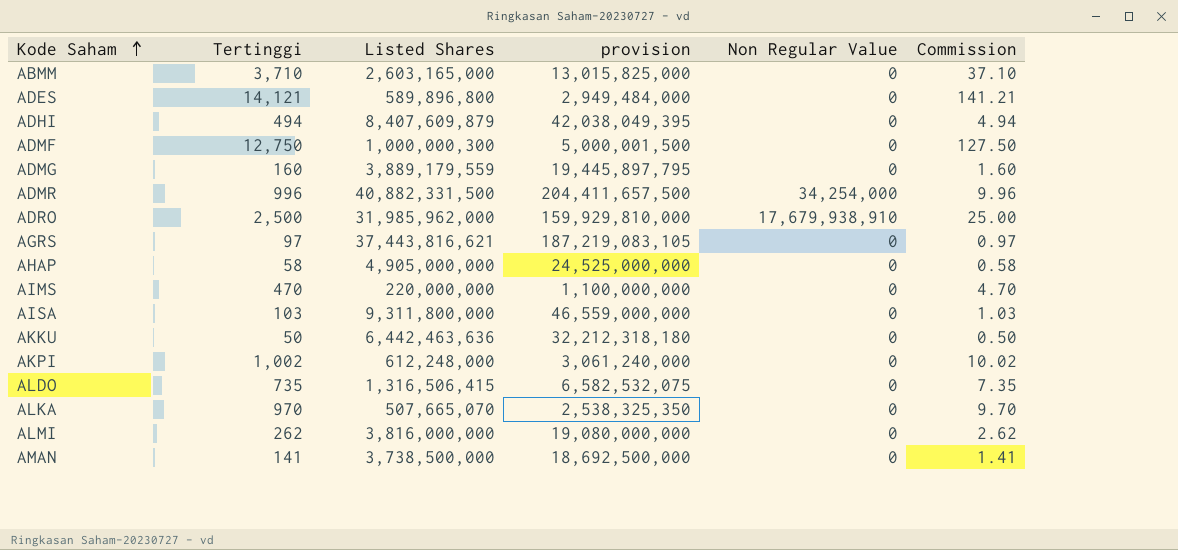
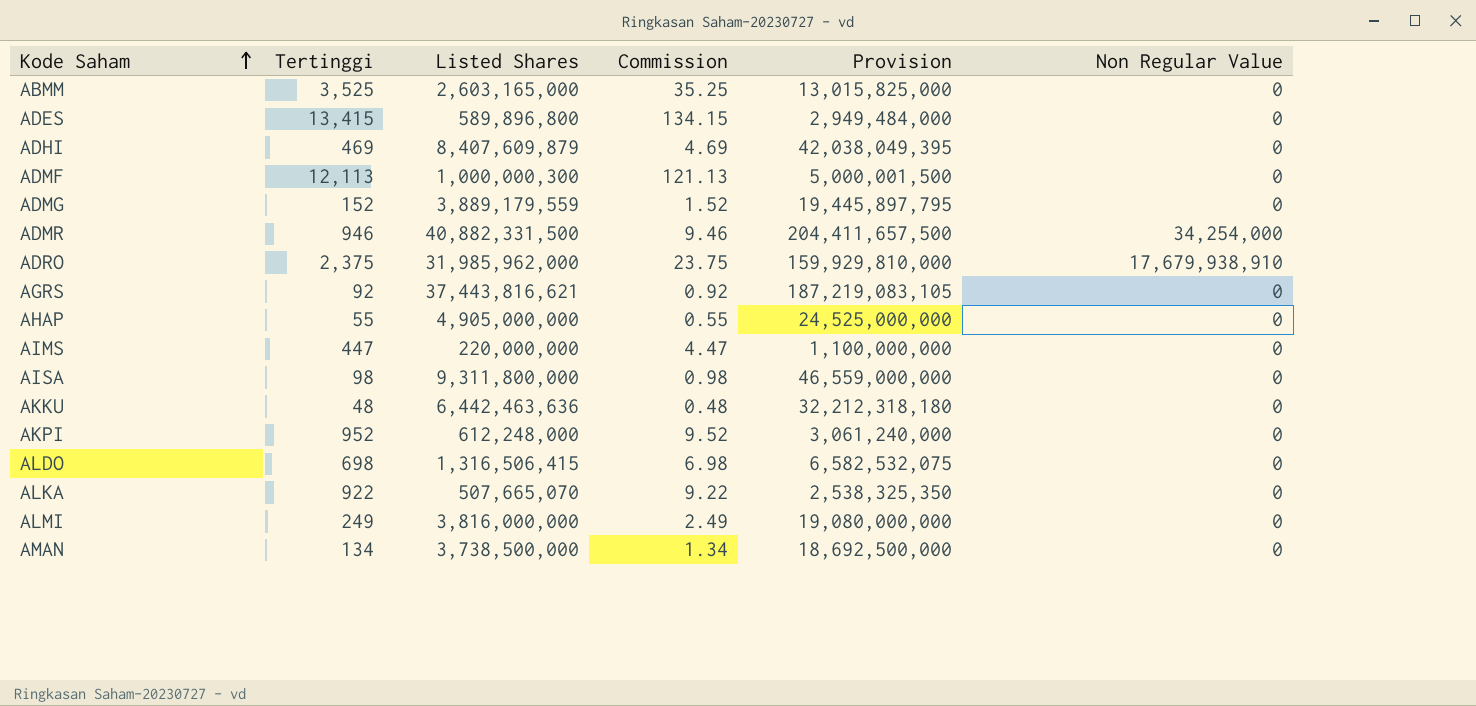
column Commission | position: 6 -> 4
column name: provision -> Provision
ABMM | Tertinggi: 3,710 -> 3,525
ABMM | Commission: 37.10 -> 35.25
ADES | Tertinggi: 14,121 -> 13,415
ADES | Commission: 141.21 -> 134.15
ADHI | Tertinggi: 494 -> 469
ADHI | Commission: 4.94 -> 4.69
ADMF | Tertinggi: 12,750 -> 12,113
ADMF | Commission: 127.50 -> 121.13
ADMG | Tertinggi: 160 -> 152
ADMG | Commission: 1.60 -> 1.52
ADMR | Tertinggi: 996 -> 946
ADMR | Commission: 9.96 -> 9.46
ADRO | Tertinggi: 2,500 -> 2,375
ADRO | Commission: 25.00 -> 23.75
AGRS | Tertinggi: 97 -> 92
AGRS | Commission: 0.97 -> 0.92
AHAP | Tertinggi: 58 -> 55
AHAP | Commission: 0.58 -> 0.55
AIMS | Tertinggi: 470 -> 447
AIMS | Commission: 4.70 -> 4.47
AISA | Tertinggi: 103 -> 98
AISA | Commission: 1.03 -> 0.98
AKKU | Tertinggi: 50 -> 48
AKKU | Commission: 0.50 -> 0.48
AKPI | Tertinggi: 1,002 -> 952
AKPI | Commission: 10.02 -> 9.52
ALDO | Tertinggi: 735 -> 698
ALDO | Commission: 7.35 -> 6.98
ALKA | Tertinggi: 970 -> 922
ALKA | Commission: 9.70 -> 9.22
ALMI | Tertinggi: 262 -> 249
ALMI | Commission: 2.62 -> 2.49
AMAN | Tertinggi: 141 -> 134
AMAN | Commission: 1.41 -> 1.34

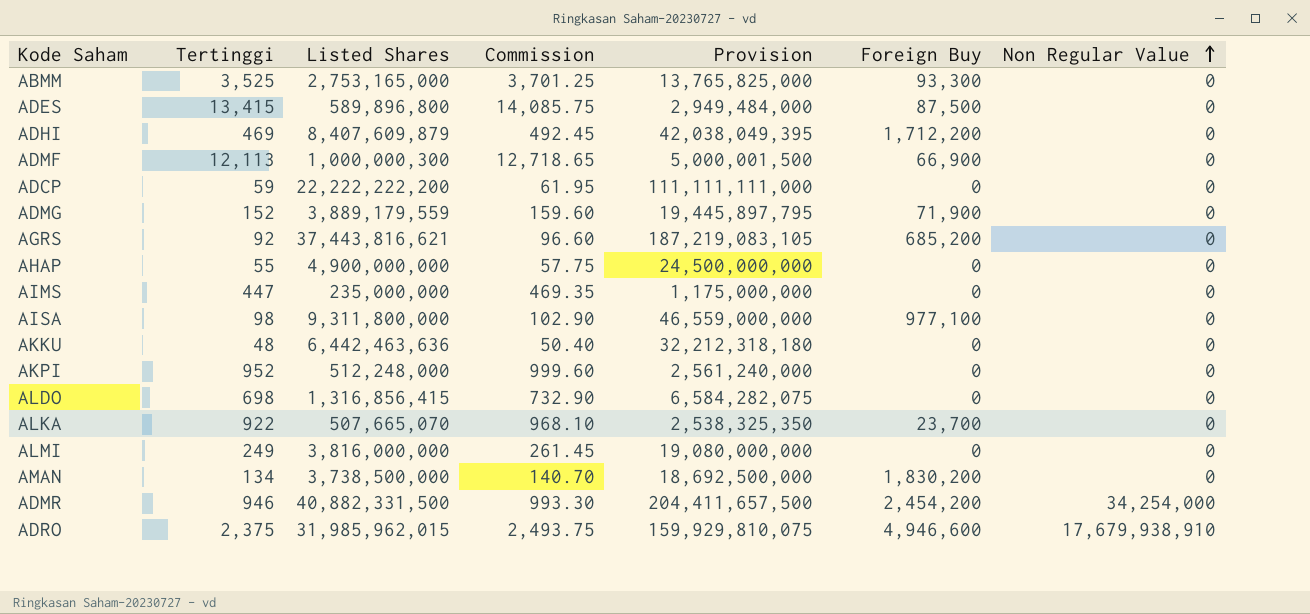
row order: Kode Saham ascending -> Non Regular Value ascending
column Commission | formula: [Tertinggi] * 0.01 -> [Tertinggi] * 1.05
column Foreign Buy | position: none -> 6
ABMM | Listed Shares: 2,603,165,000 -> 2,753,165,000
ABMM | Provision: 13,015,825,000 -> 13,765,825,000
row ADCP: none -> 59 | 22,222,222,200 | 61.95 | 111,111,111,000 | 0 | 0
AHAP | Listed Shares: 4,905,000,000 -> 4,900,000,000
AHAP | Provision: 24,525,000,000 -> 24,500,000,000
AIMS | Listed Shares: 220,000,000 -> 235,000,000
AIMS | Provision: 1,100,000,000 -> 1,175,000,000
AKPI | Listed Shares: 612,248,000 -> 512,248,000
AKPI | Provision: 3,061,240,000 -> 2,561,240,000
ALDO | Listed Shares: 1,316,506,415 -> 1,316,856,415
ALDO | Provision: 6,582,532,075 -> 6,584,282,075
ADRO | Listed Shares: 31,985,962,000 -> 31,985,962,015
ADRO | Provision: 159,929,810,000 -> 159,929,810,075

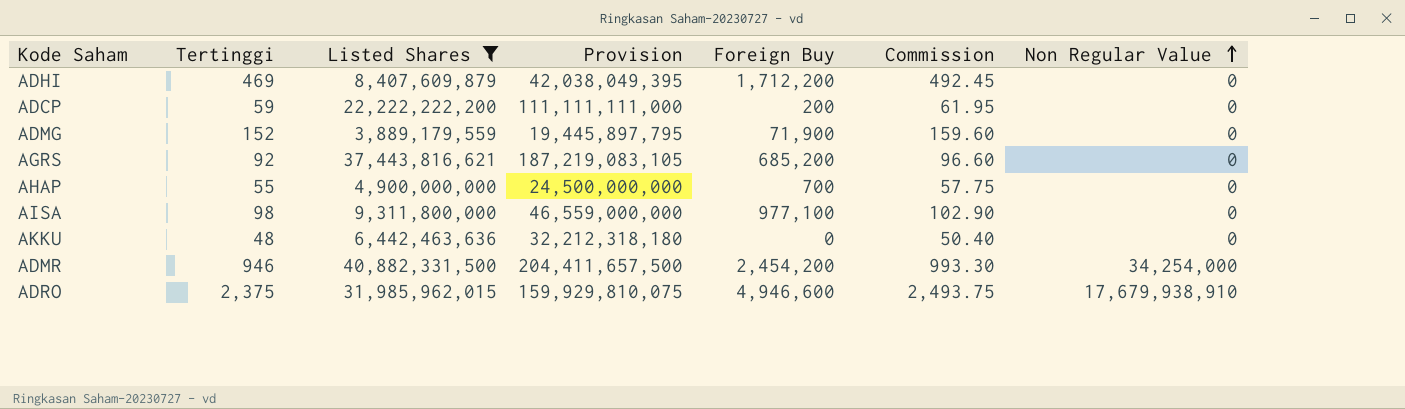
filter: none -> Listed Shares >= 3,889,179,559
column Commission | position: 4 -> 6
ADCP | Foreign Buy: 0 -> 200
AHAP | Foreign Buy: 0 -> 700

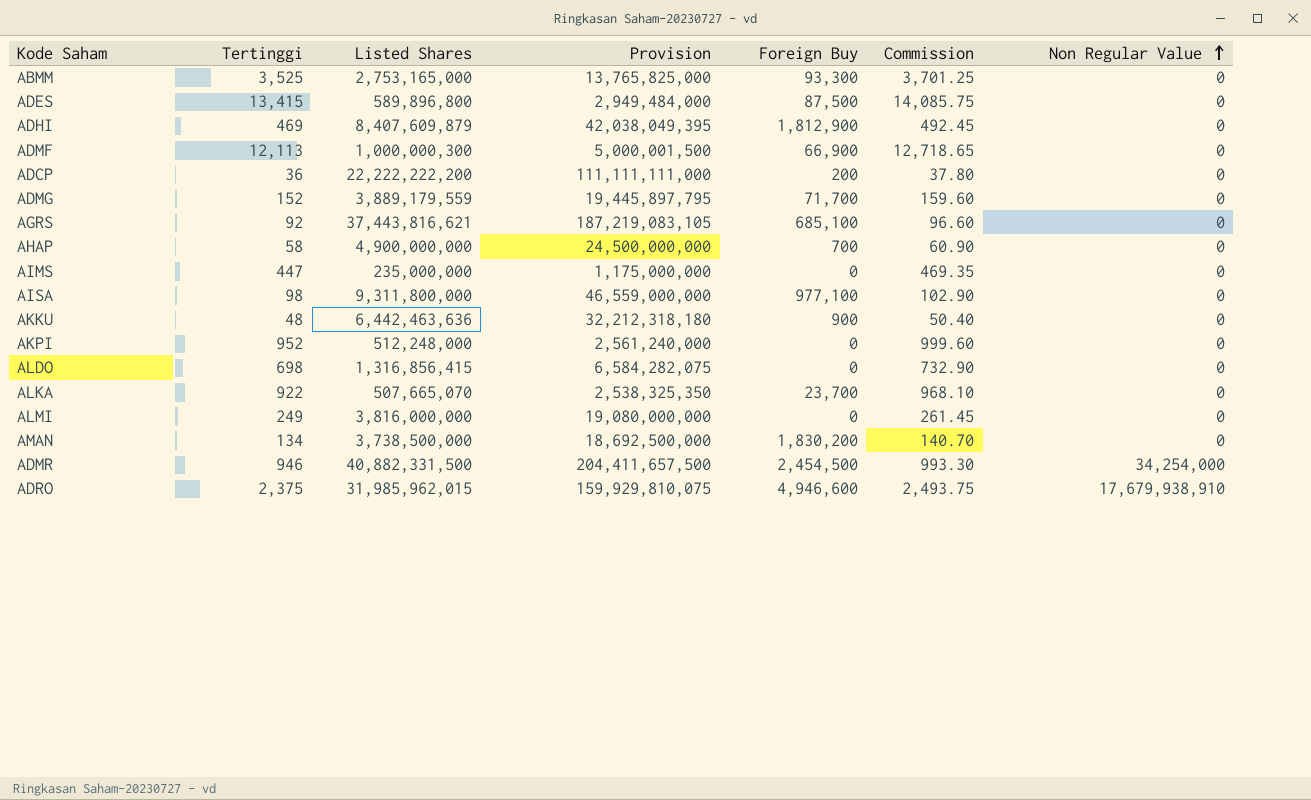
filter: Listed Shares >= 3,889,179,559 -> none
ADHI | Foreign Buy: 1,712,200 -> 1,812,900
ADCP | Tertinggi: 59 -> 36
ADCP | Commission: 61.95 -> 37.80
ADMG | Foreign Buy: 71,900 -> 71,700
AGRS | Foreign Buy: 685,200 -> 685,100
AHAP | Tertinggi: 55 -> 58
AHAP | Commission: 57.75 -> 60.90
AKKU | Foreign Buy: 0 -> 900
ADMR | Foreign Buy: 2,454,200 -> 2,454,500

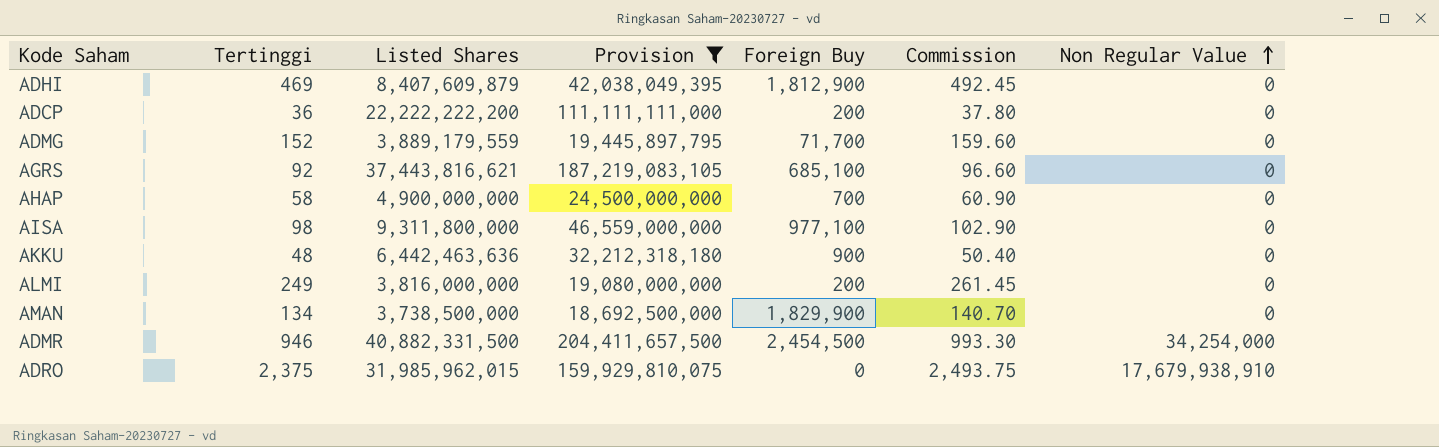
filter: none -> Provision >= 18,692,500,000
ALMI | Foreign Buy: 0 -> 200
AMAN | Foreign Buy: 1,830,200 -> 1,829,900
ADRO | Foreign Buy: 4,946,600 -> 0

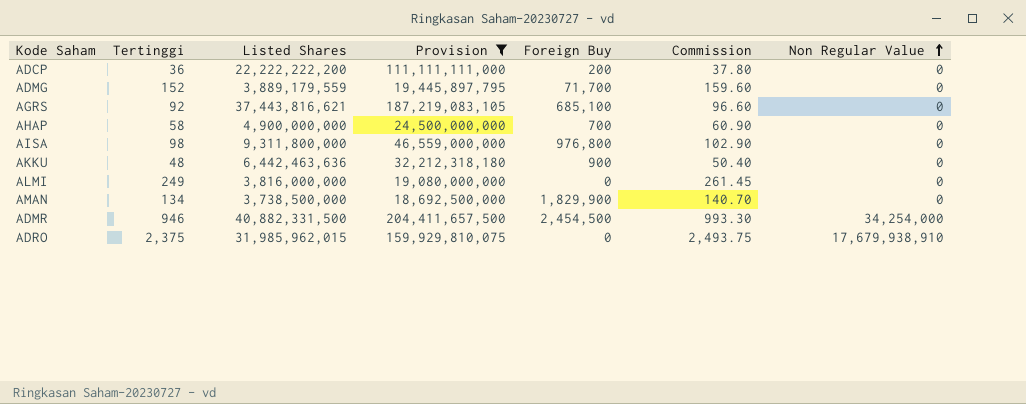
row ADHI: 469 | 8,407,609,879 | 42,038,049,395 | 1,812,900 | 492.45 | 0 -> none
AISA | Foreign Buy: 977,100 -> 976,800
ALMI | Foreign Buy: 200 -> 0

